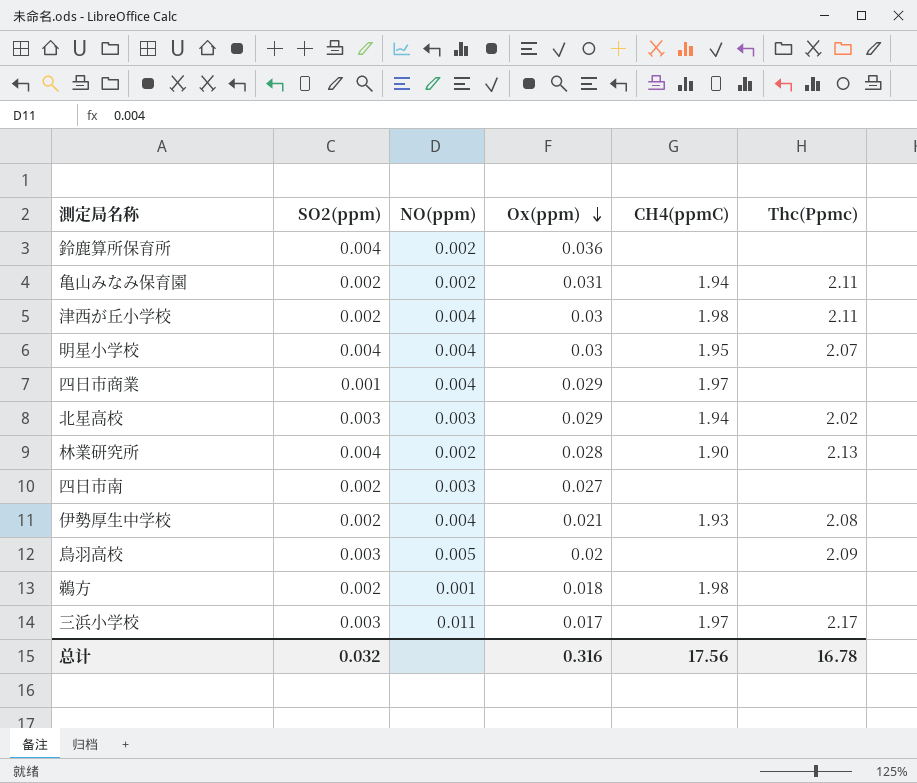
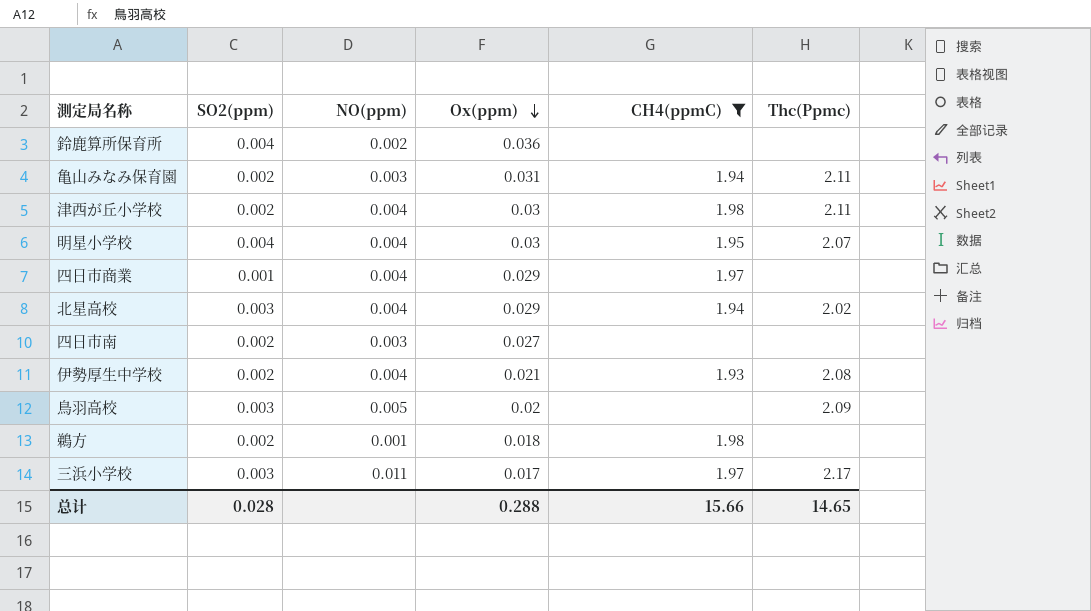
filter: none -> CH4(ppmC) != 1.90
亀山みなみ保育園 | NO(ppm): 0.002 -> 0.003
北星高校 | NO(ppm): 0.003 -> 0.004
总计 | SO2(ppm): 0.032 -> 0.028
总计 | Ox(ppm): 0.316 -> 0.288
总计 | CH4(ppmC): 17.56 -> 15.66
总计 | Thc(Ppmc): 16.78 -> 14.65

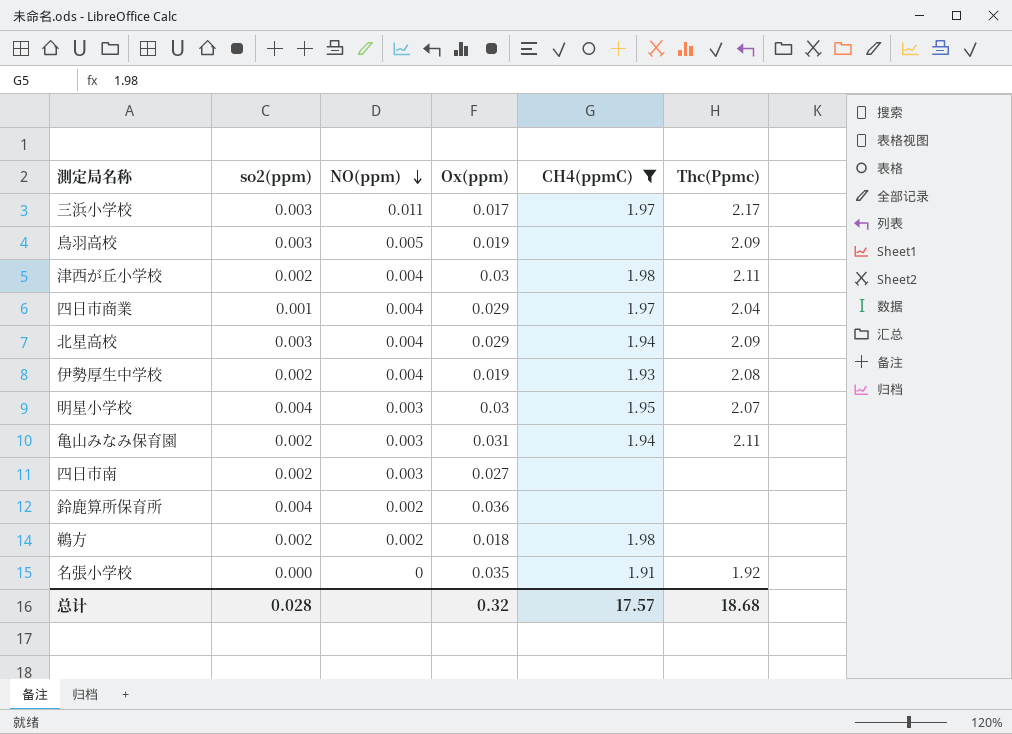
row order: Ox(ppm) descending -> NO(ppm) descending
column name: SO2(ppm) -> so2(ppm)
鳥羽高校 | Ox(ppm): 0.02 -> 0.019
四日市商業 | Thc(Ppmc): none -> 2.04
北星高校 | Thc(Ppmc): 2.02 -> 2.09
伊勢厚生中学校 | Ox(ppm): 0.021 -> 0.019
明星小学校 | NO(ppm): 0.004 -> 0.003
鵜方 | NO(ppm): 0.001 -> 0.002
row 名張小学校: none -> 0.000 | 0 | 0.035 | 1.91 | 1.92
总计 | Ox(ppm): 0.288 -> 0.32
总计 | CH4(ppmC): 15.66 -> 17.57
总计 | Thc(Ppmc): 14.65 -> 18.68

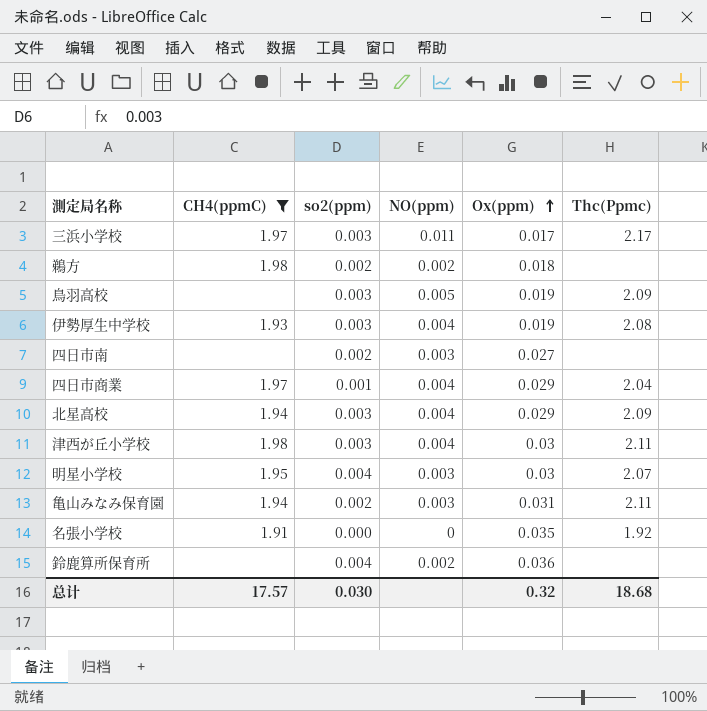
row order: NO(ppm) descending -> Ox(ppm) ascending
column CH4(ppmC) | position: 5 -> 2
伊勢厚生中学校 | so2(ppm): 0.002 -> 0.003
津西が丘小学校 | so2(ppm): 0.002 -> 0.003
总计 | so2(ppm): 0.028 -> 0.030

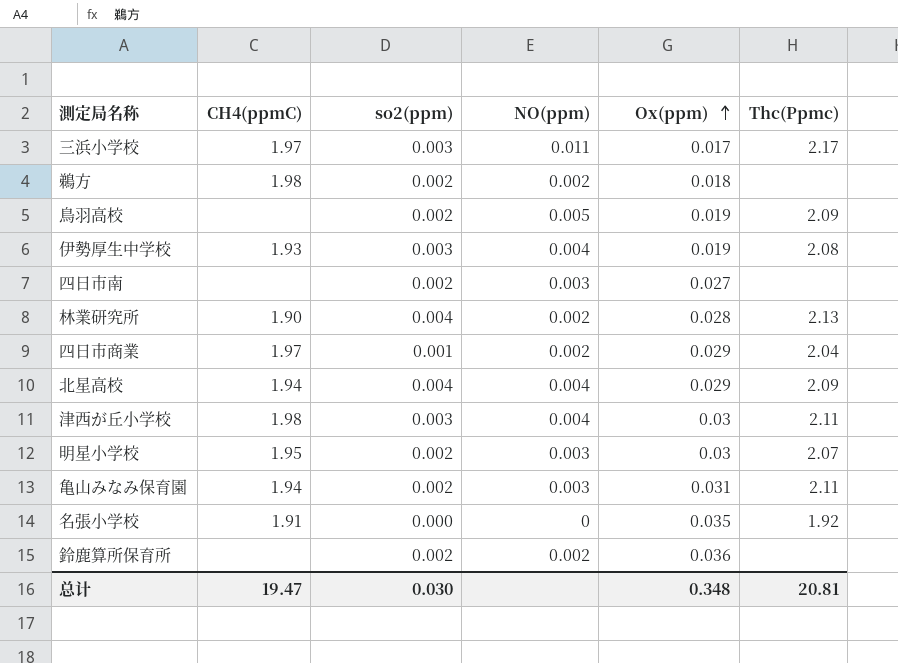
filter: CH4(ppmC) != 1.90 -> none
鳥羽高校 | so2(ppm): 0.003 -> 0.002
四日市商業 | NO(ppm): 0.004 -> 0.002
北星高校 | so2(ppm): 0.003 -> 0.004
明星小学校 | so2(ppm): 0.004 -> 0.002
鈴鹿算所保育所 | so2(ppm): 0.004 -> 0.002
总计 | CH4(ppmC): 17.57 -> 19.47
总计 | Ox(ppm): 0.32 -> 0.348
总计 | Thc(Ppmc): 18.68 -> 20.81

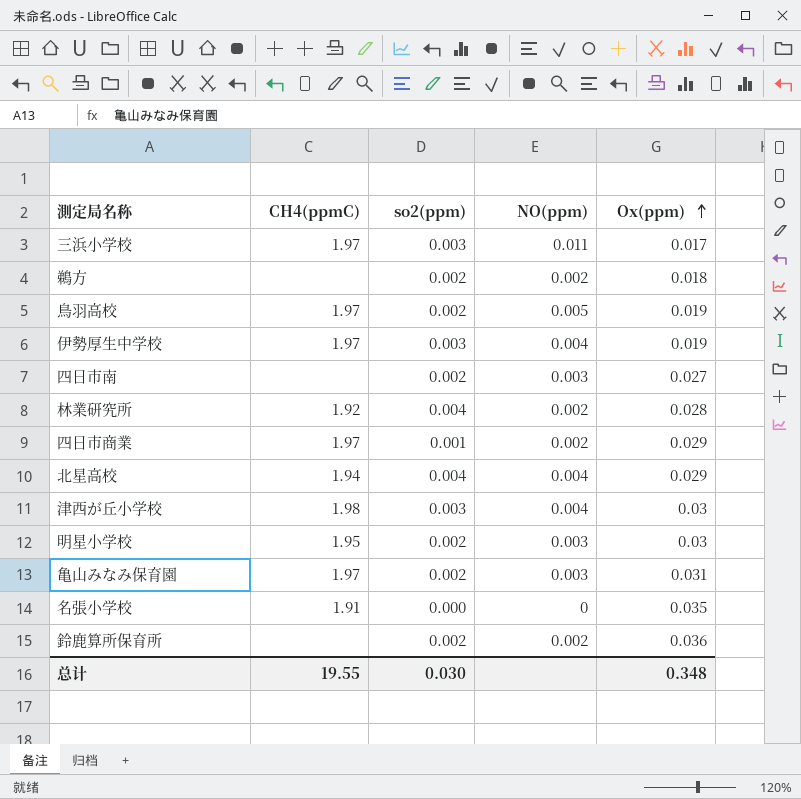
column Thc(Ppmc) | position: 6 -> none
鵜方 | CH4(ppmC): 1.98 -> none
鳥羽高校 | CH4(ppmC): none -> 1.97
伊勢厚生中学校 | CH4(ppmC): 1.93 -> 1.97
林業研究所 | CH4(ppmC): 1.90 -> 1.92
亀山みなみ保育園 | CH4(ppmC): 1.94 -> 1.97
总计 | CH4(ppmC): 19.47 -> 19.55

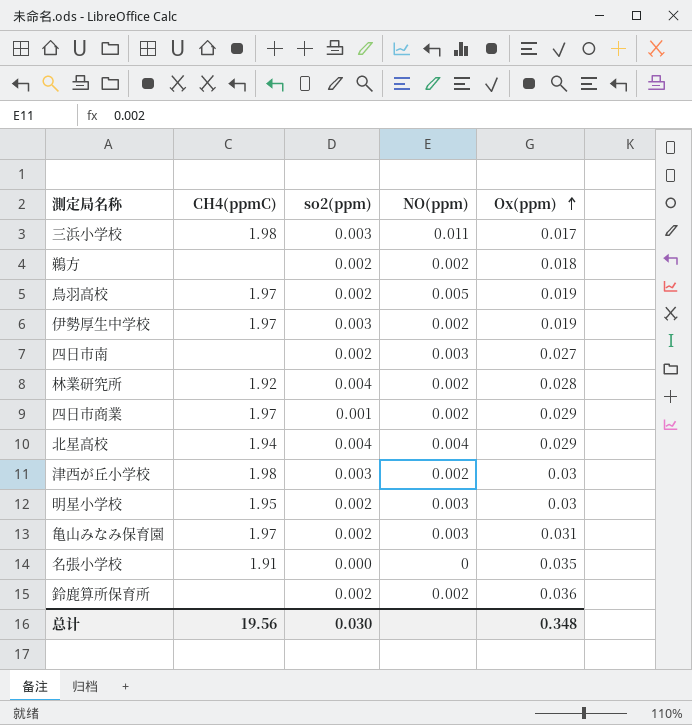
三浜小学校 | CH4(ppmC): 1.97 -> 1.98
伊勢厚生中学校 | NO(ppm): 0.004 -> 0.002
津西が丘小学校 | NO(ppm): 0.004 -> 0.002
总计 | CH4(ppmC): 19.55 -> 19.56

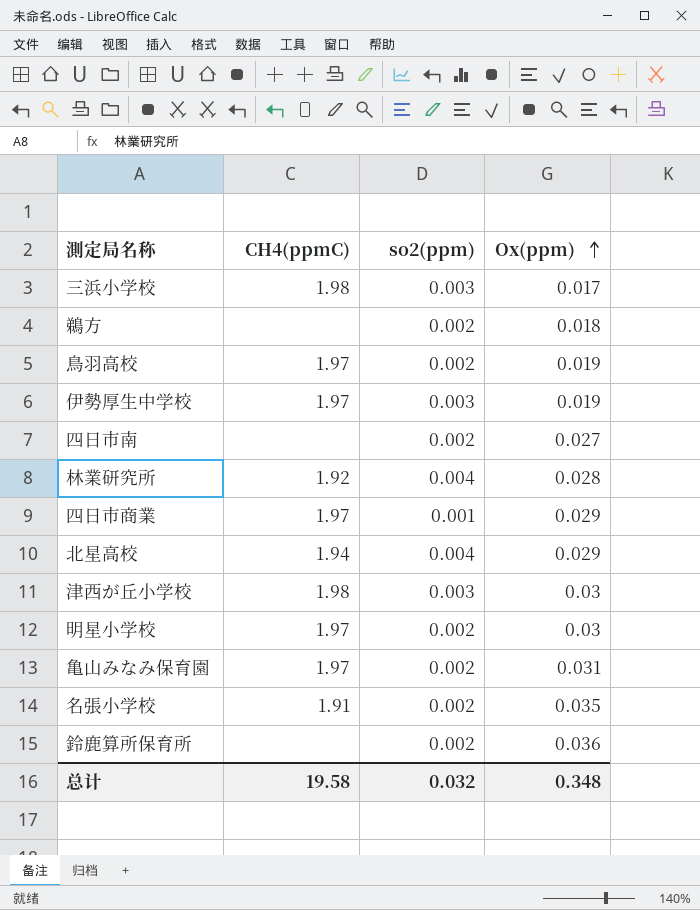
column NO(ppm) | position: 4 -> none
明星小学校 | CH4(ppmC): 1.95 -> 1.97
名張小学校 | so2(ppm): 0.000 -> 0.002
总计 | CH4(ppmC): 19.56 -> 19.58
总计 | so2(ppm): 0.030 -> 0.032

